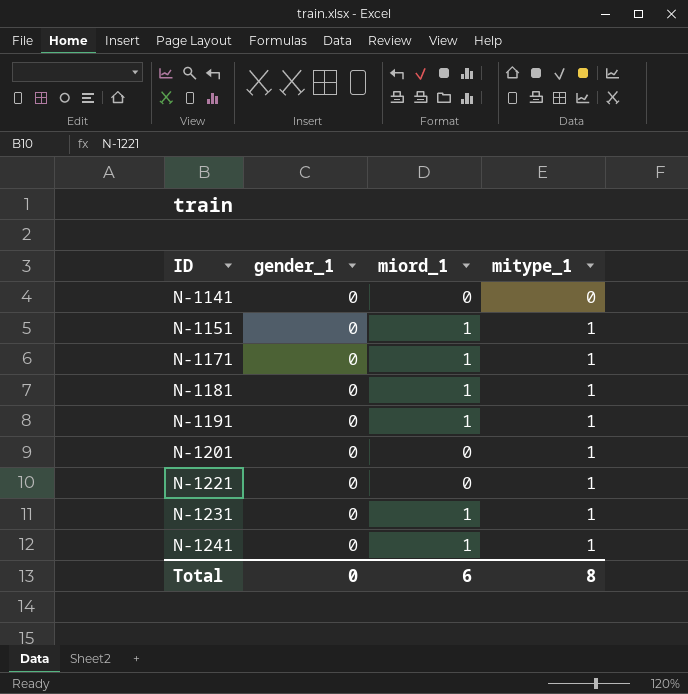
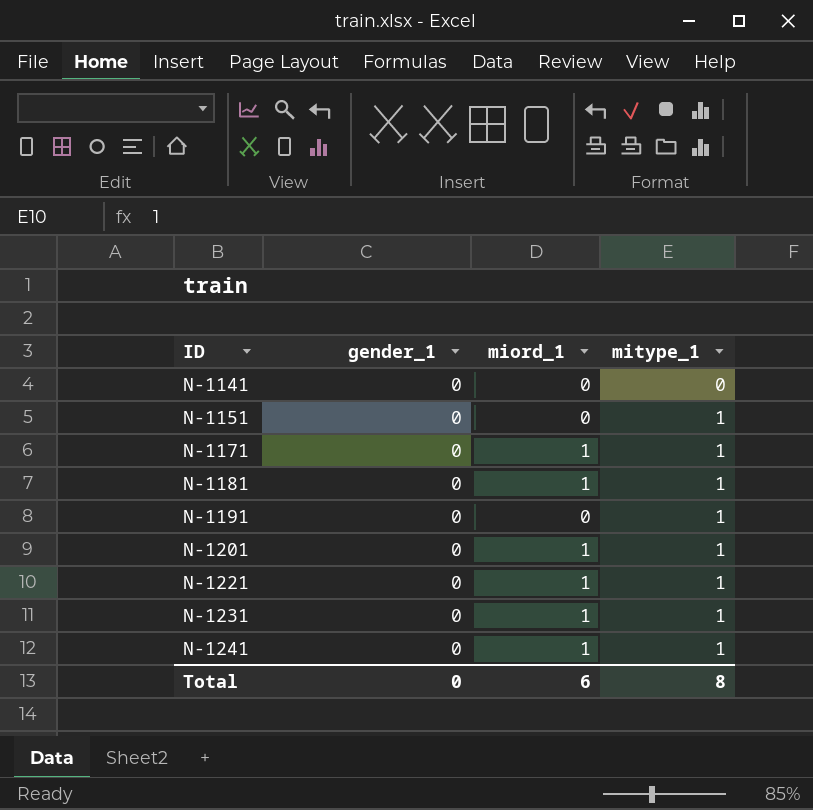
N-1151 | miord_1: 1 -> 0
N-1191 | miord_1: 1 -> 0
N-1201 | miord_1: 0 -> 1
N-1221 | miord_1: 0 -> 1

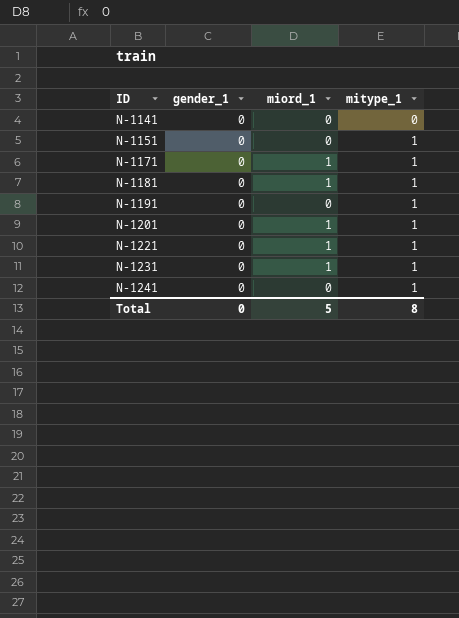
N-1241 | miord_1: 1 -> 0
Total | miord_1: 6 -> 5

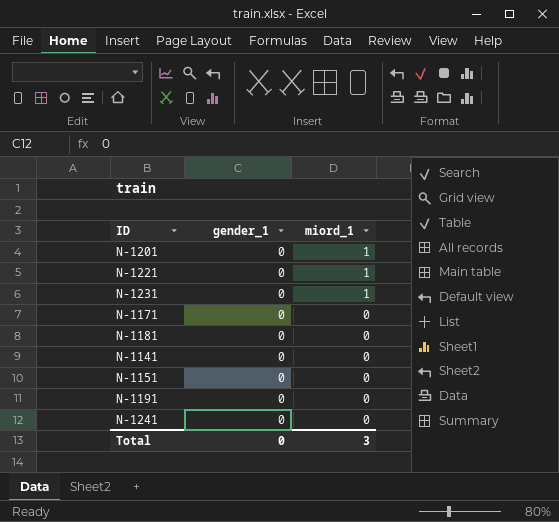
row order: ID ascending -> miord_1 descending
column mitype_1 | position: 4 -> none
N-1171 | miord_1: 1 -> 0
N-1181 | miord_1: 1 -> 0
Total | miord_1: 5 -> 3

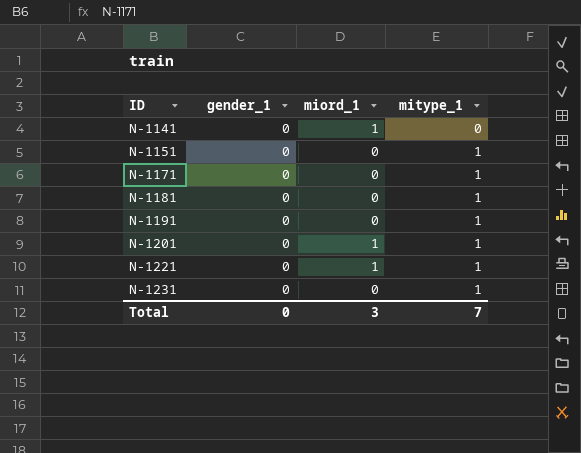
row order: miord_1 descending -> ID ascending
column mitype_1 | position: none -> 4
row N-1241: 0 | 0 -> none
N-1141 | miord_1: 0 -> 1
N-1231 | miord_1: 1 -> 0

